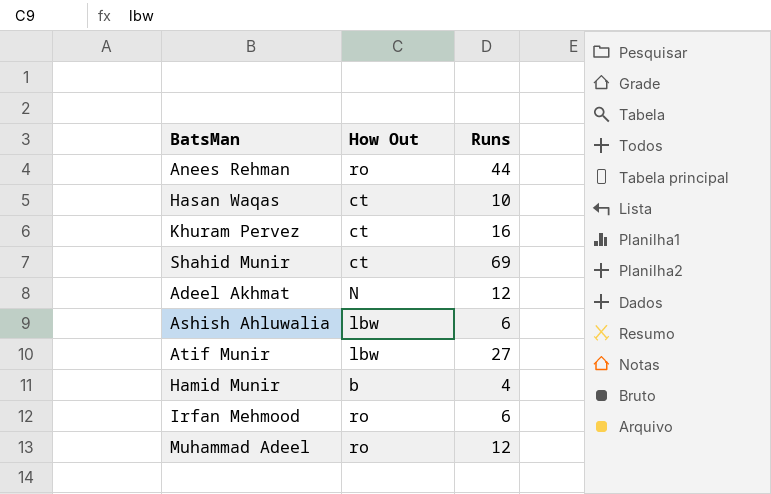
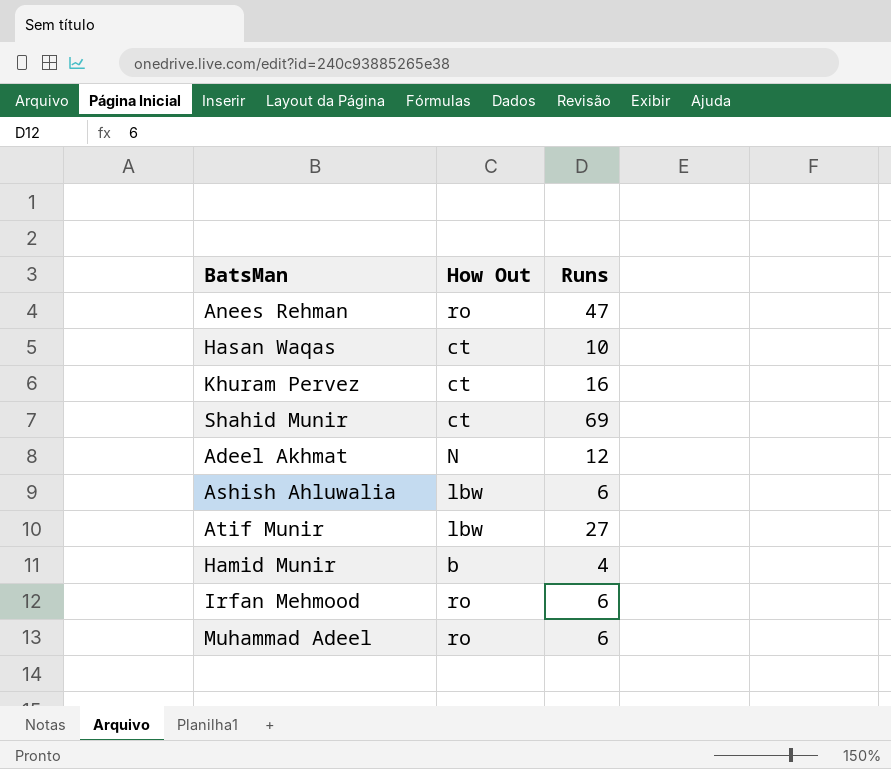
Anees Rehman | Runs: 44 -> 47
Muhammad Adeel | Runs: 12 -> 6

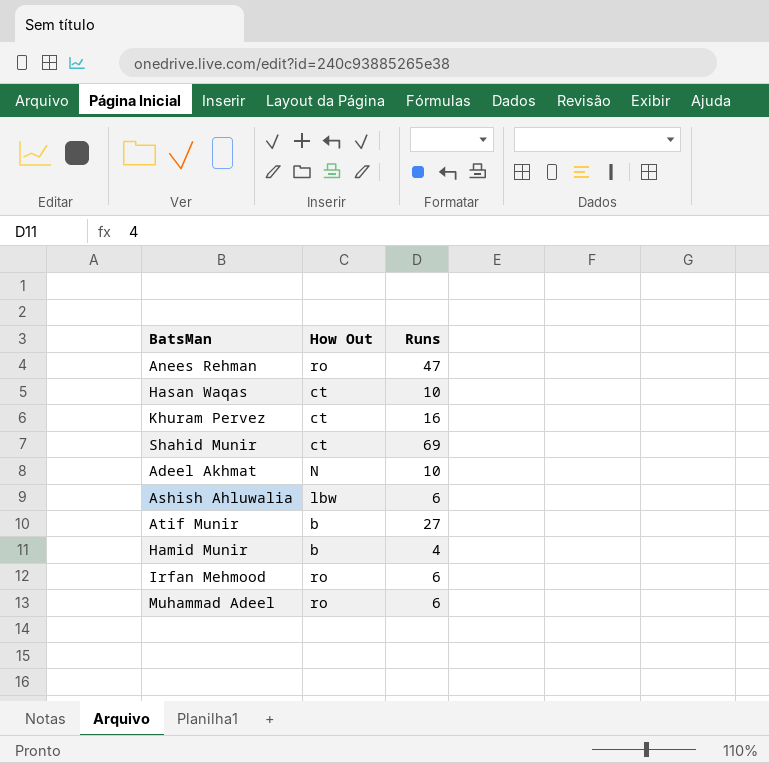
Adeel Akhmat | Runs: 12 -> 10
Atif Munir | How Out: lbw -> b

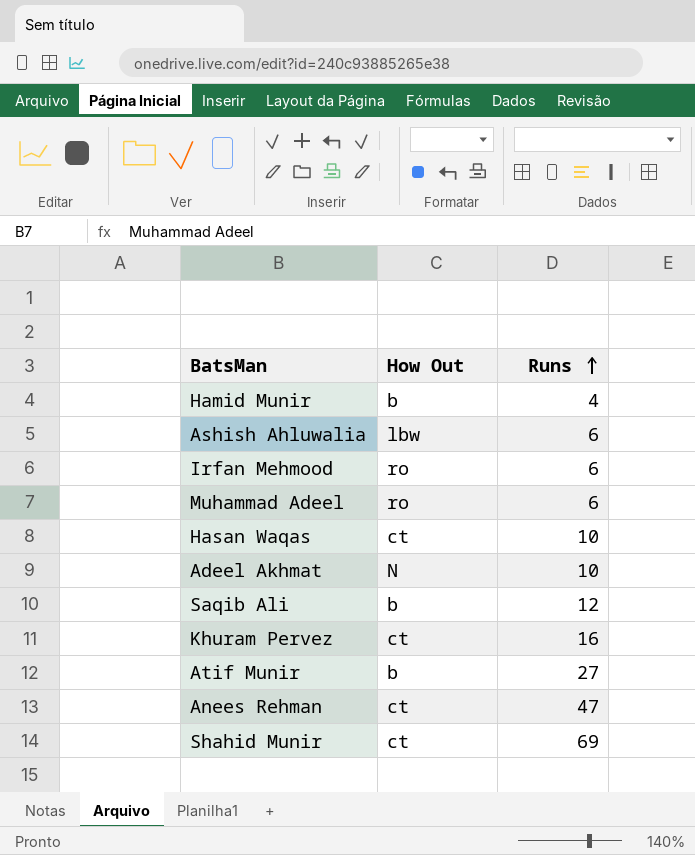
row order: none -> Runs ascending
row Saqib Ali: none -> b | 12
Anees Rehman | How Out: ro -> ct

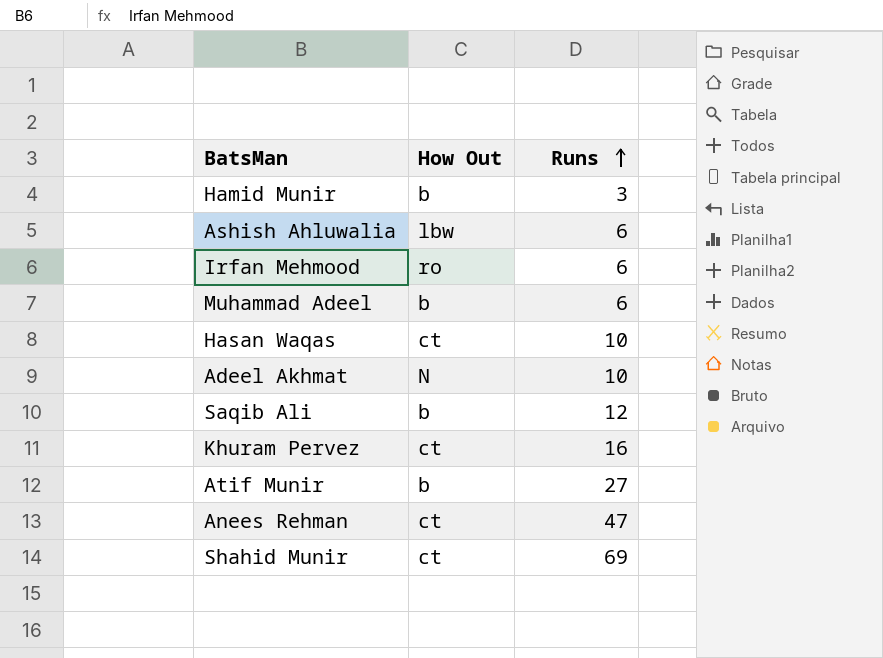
Hamid Munir | Runs: 4 -> 3
Muhammad Adeel | How Out: ro -> b

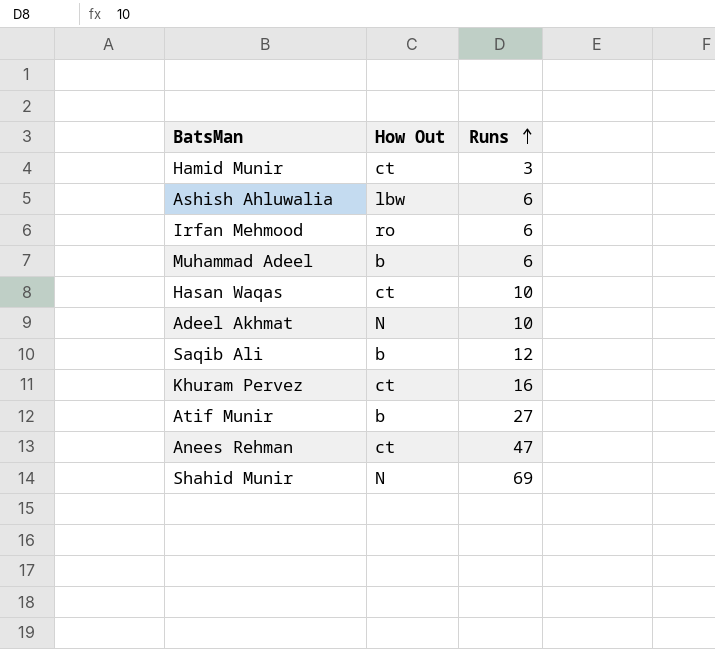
Hamid Munir | How Out: b -> ct
Shahid Munir | How Out: ct -> N

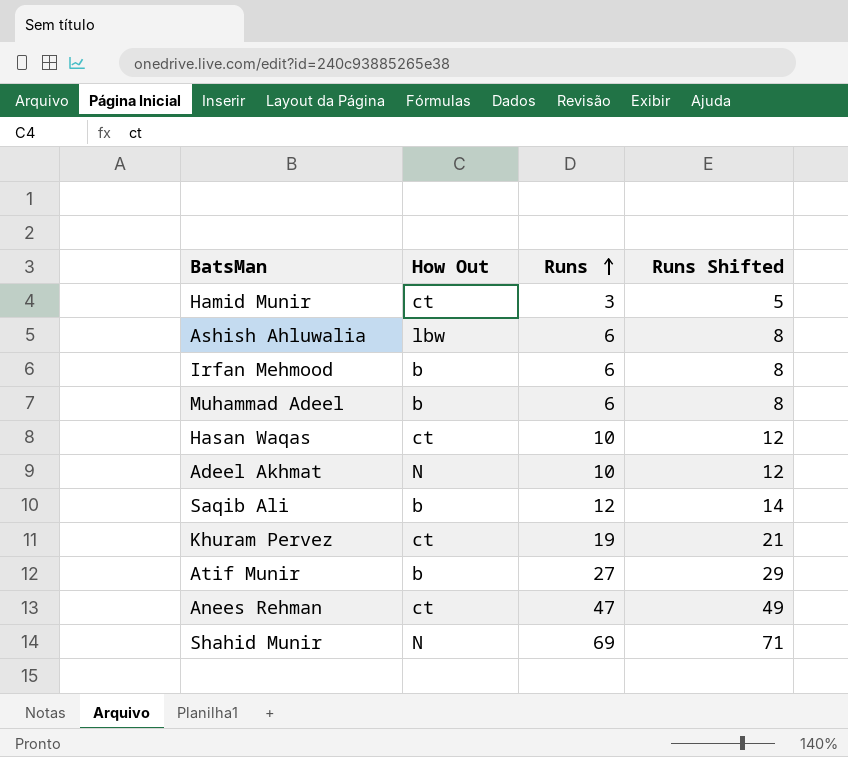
column Runs Shifted | formula: none -> [Runs] + 2
Irfan Mehmood | How Out: ro -> b
Khuram Pervez | Runs: 16 -> 19

